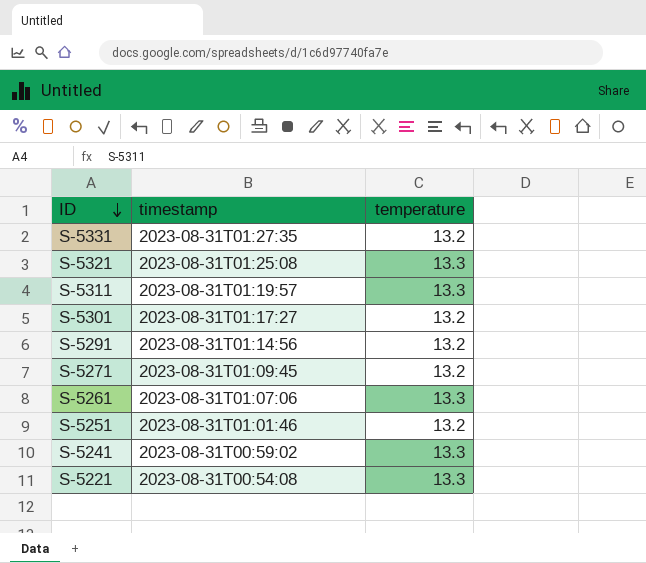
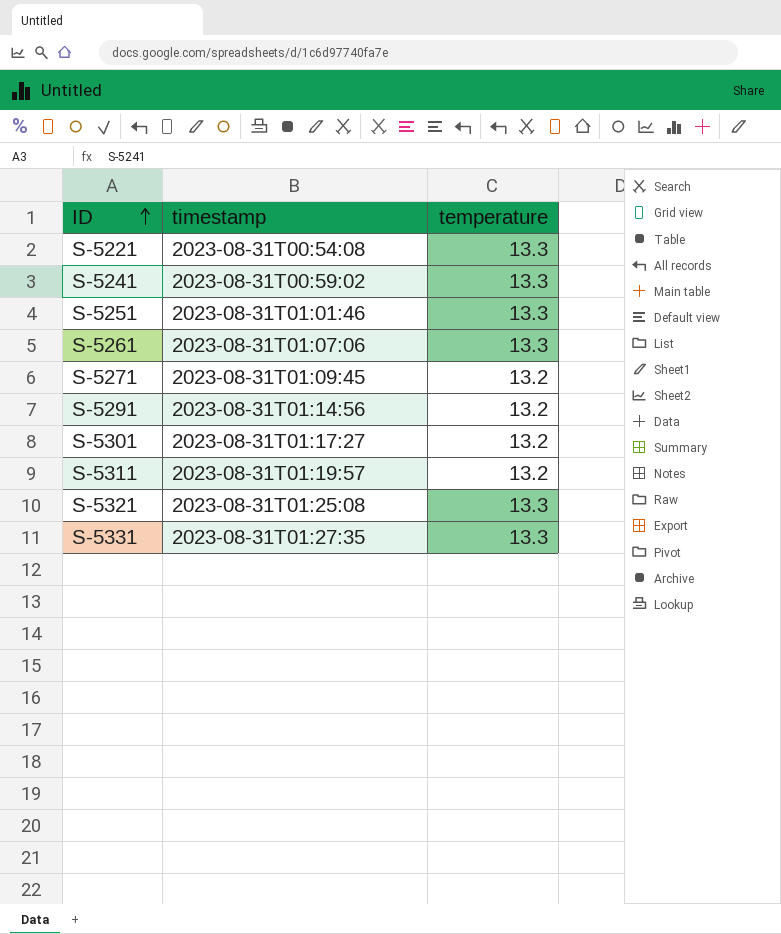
row order: ID descending -> ID ascending
S-5251 | temperature: 13.2 -> 13.3
S-5311 | temperature: 13.3 -> 13.2
S-5331 | temperature: 13.2 -> 13.3

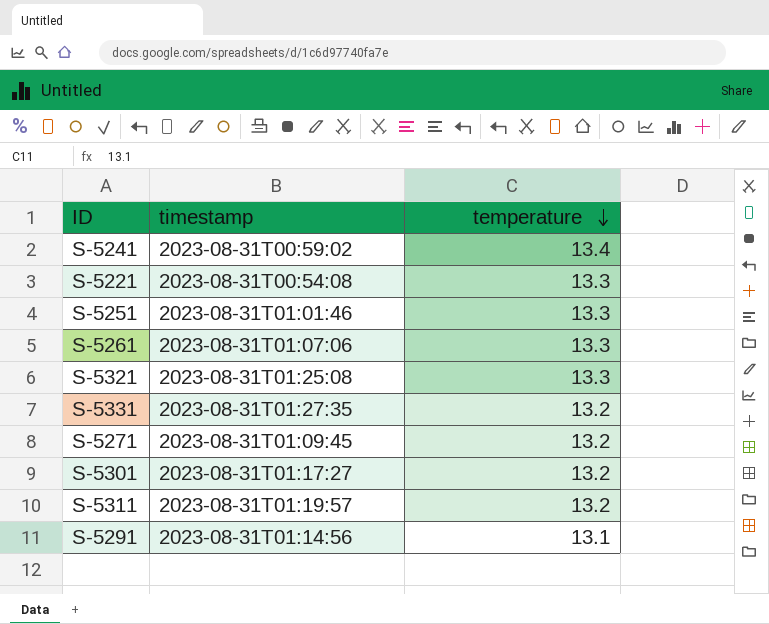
row order: ID ascending -> temperature descending
S-5241 | temperature: 13.3 -> 13.4
S-5331 | temperature: 13.3 -> 13.2
S-5291 | temperature: 13.2 -> 13.1

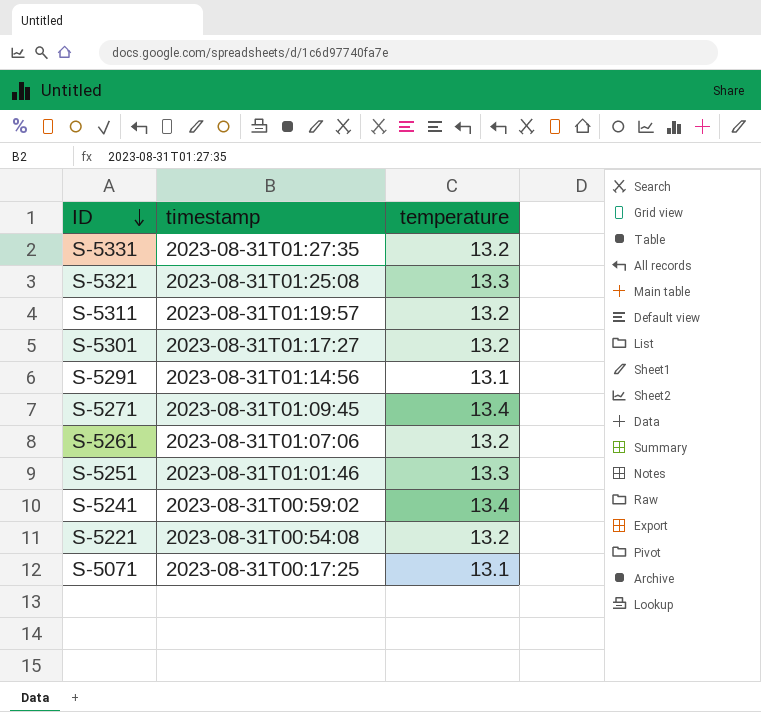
row order: temperature descending -> ID descending
S-5271 | temperature: 13.2 -> 13.4
S-5261 | temperature: 13.3 -> 13.2
S-5221 | temperature: 13.3 -> 13.2
row S-5071: none -> 2023-08-31T00:17:25 | 13.1

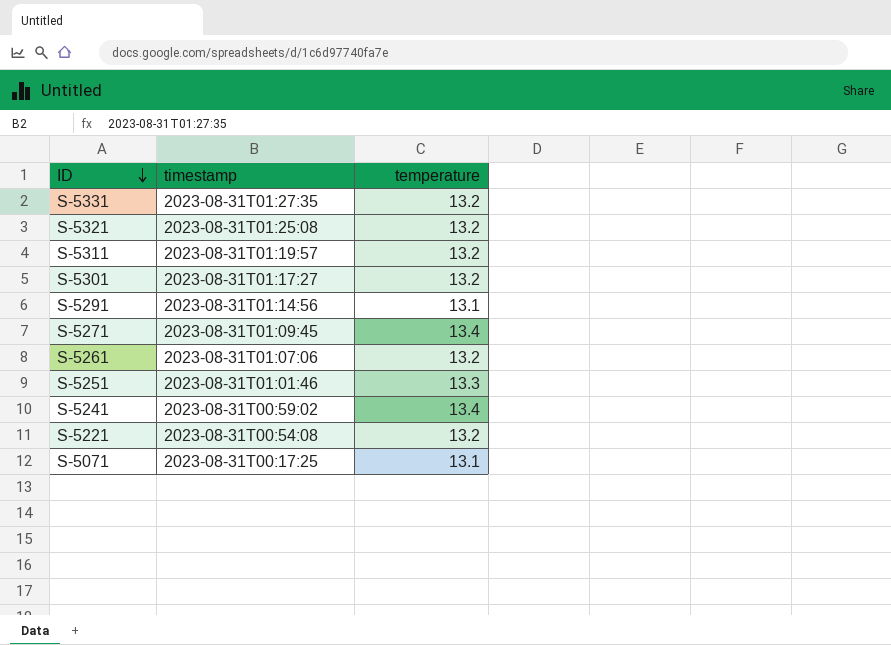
S-5321 | temperature: 13.3 -> 13.2

